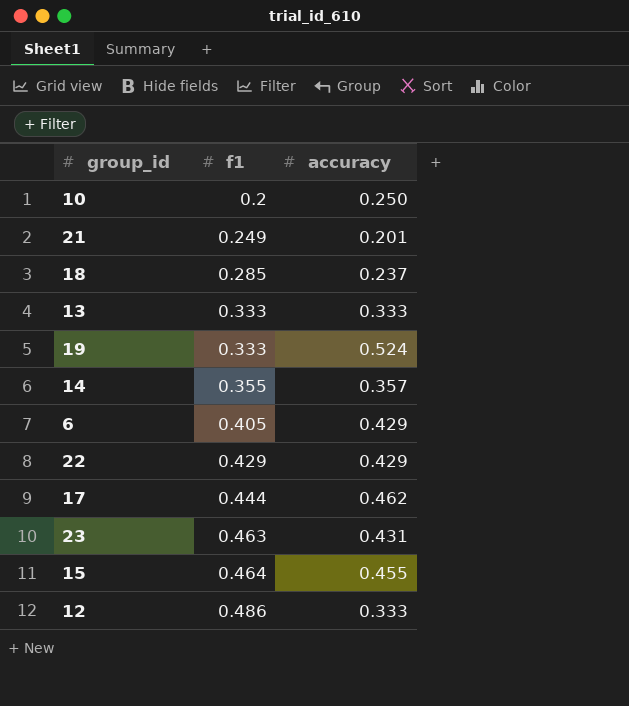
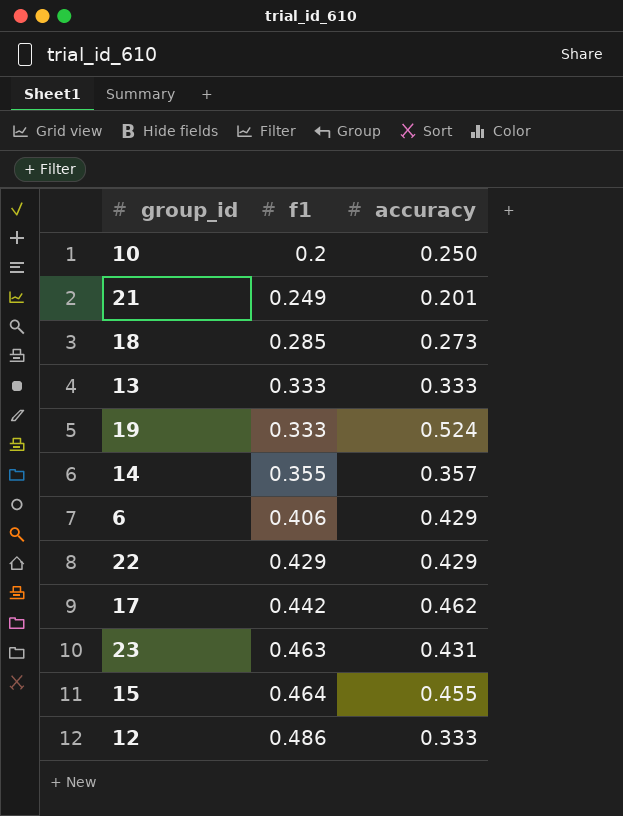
18 | accuracy: 0.237 -> 0.273
6 | f1: 0.405 -> 0.406
17 | f1: 0.444 -> 0.442

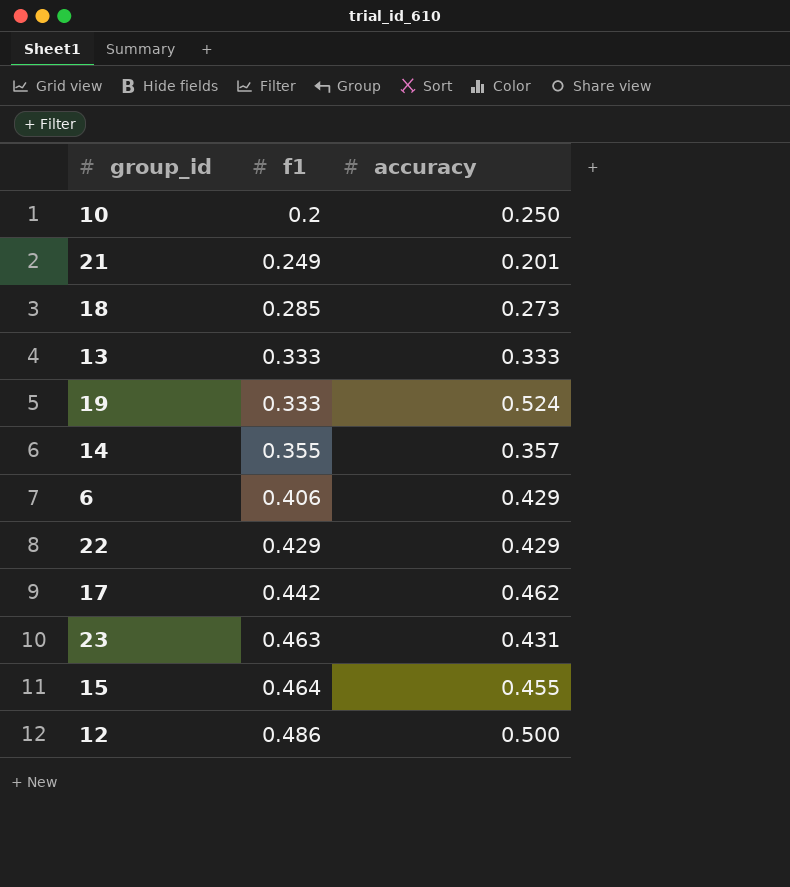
12 | accuracy: 0.333 -> 0.500

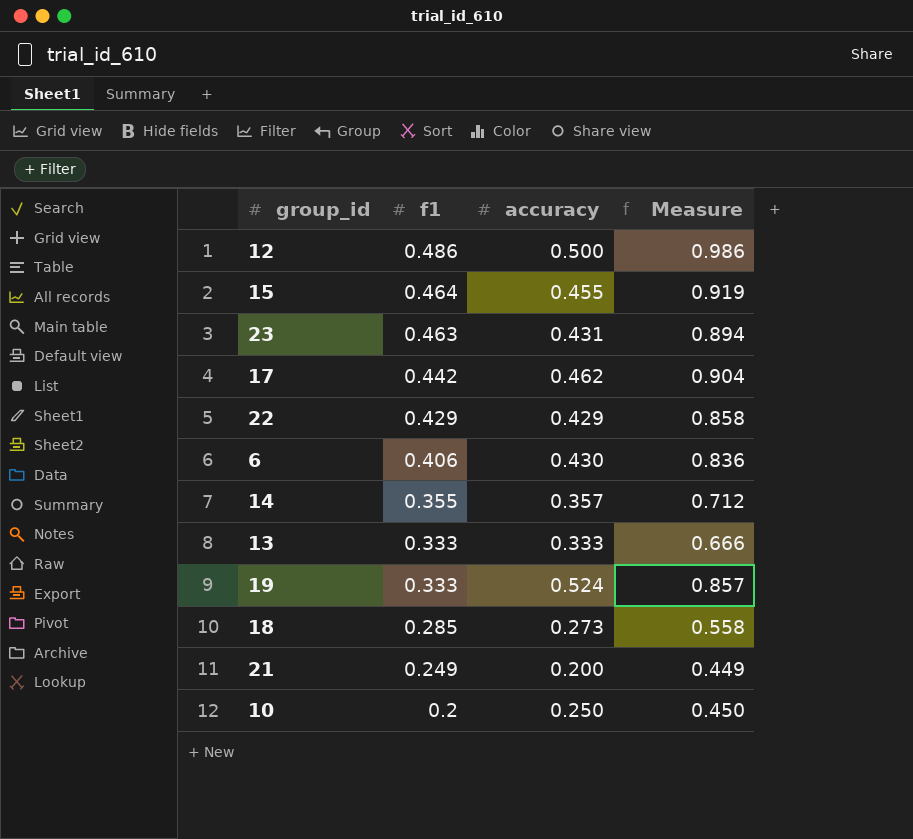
row order: f1 ascending -> f1 descending
column Measure | formula: none -> [f1] + [accuracy]
6 | accuracy: 0.429 -> 0.430
21 | accuracy: 0.201 -> 0.200

